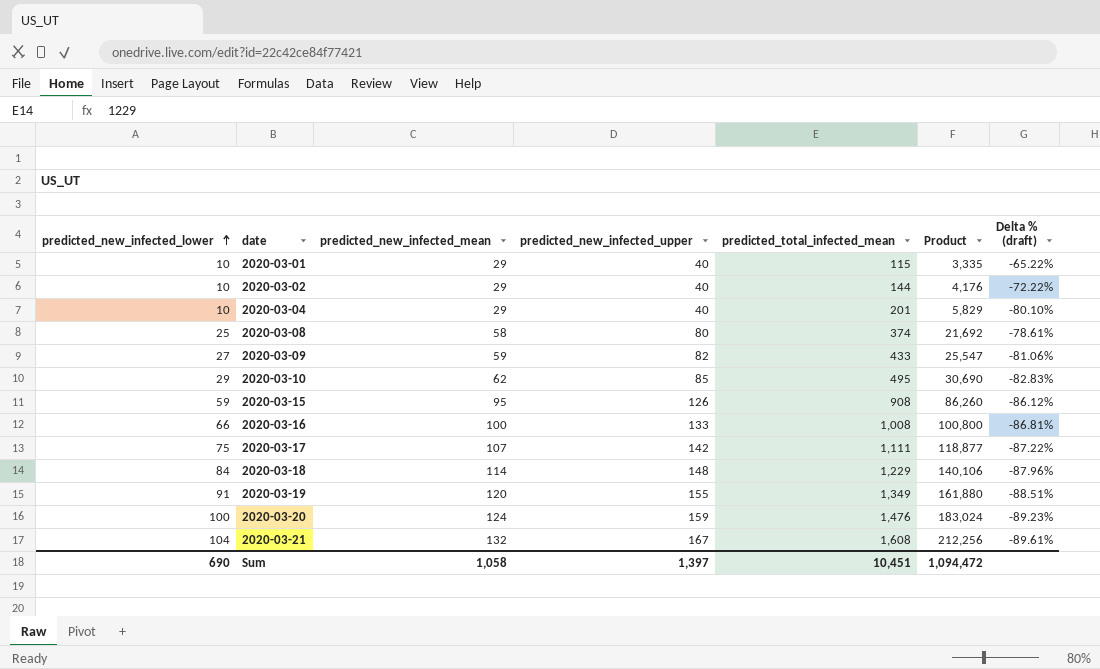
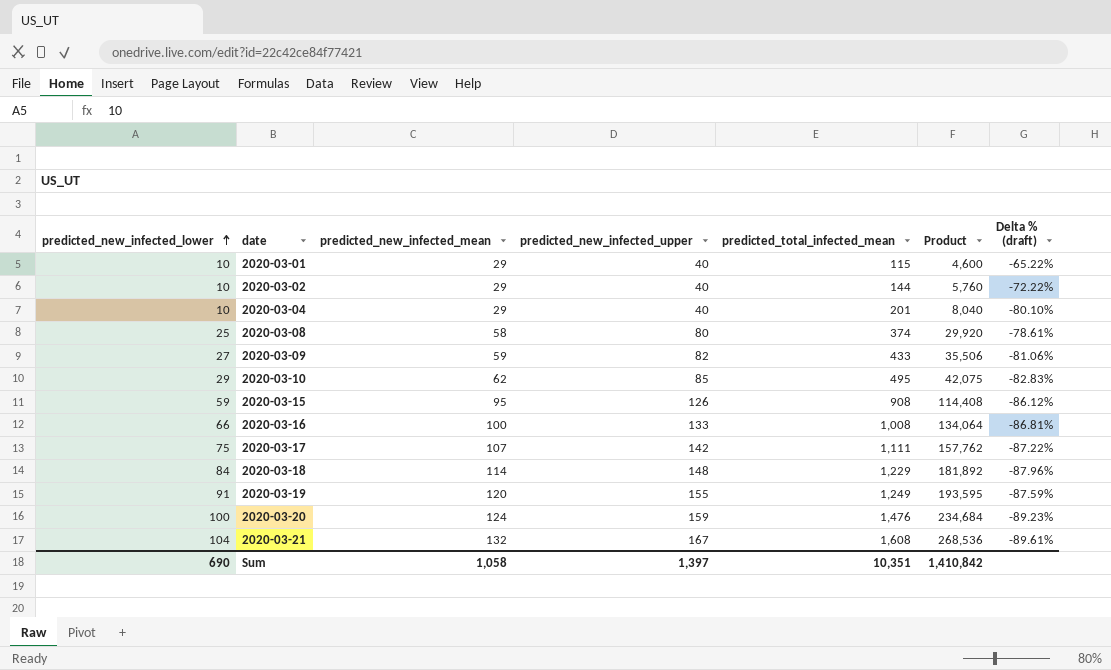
column Product | formula: [predicted_new_infected_mean] * [predicted_total_infected_mean] -> [predicted_new_infected_upper] * [predicted_total_infected_mean]
2020-03-19 | predicted_total_infected_mean: 1,349 -> 1,249
2020-03-19 | Delta % (draft): -88.51% -> -87.59%
Sum | predicted_total_infected_mean: 10,451 -> 10,351
Sum | Product: 1,094,472 -> 1,410,842

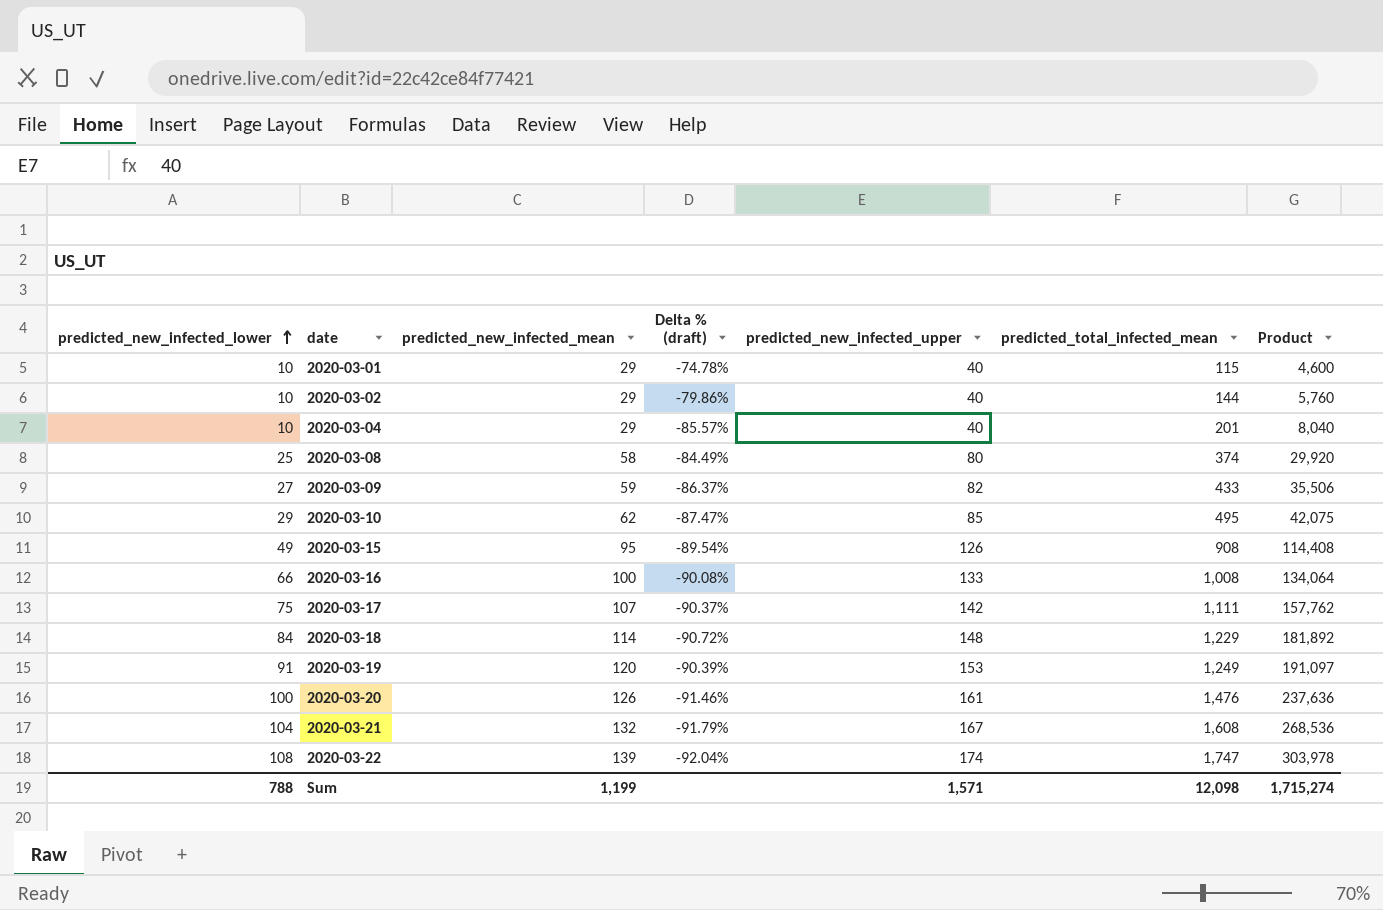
column Delta % (draft) | formula: ([predicted_new_infected_upper] - [predicted_total_infected_mean]) / [predicted_total_infected_mean] -> ([predicted_new_infected_mean] - [predicted_total_infected_mean]) / [predicted_total_infected_mean]
column Delta % (draft) | position: 7 -> 4
2020-03-15 | predicted_new_infected_lower: 59 -> 49
2020-03-19 | predicted_new_infected_upper: 155 -> 153
2020-03-19 | Product: 193,595 -> 191,097
2020-03-20 | predicted_new_infected_mean: 124 -> 126
2020-03-20 | predicted_new_infected_upper: 159 -> 161
2020-03-20 | Product: 234,684 -> 237,636
row 2020-03-22: none -> 108 | 139 | -92.04% | 174 | 1,747 | 303,978
Sum | predicted_new_infected_lower: 690 -> 788
Sum | predicted_new_infected_mean: 1,058 -> 1,199
Sum | predicted_new_infected_upper: 1,397 -> 1,571
Sum | predicted_total_infected_mean: 10,351 -> 12,098
Sum | Product: 1,410,842 -> 1,715,274

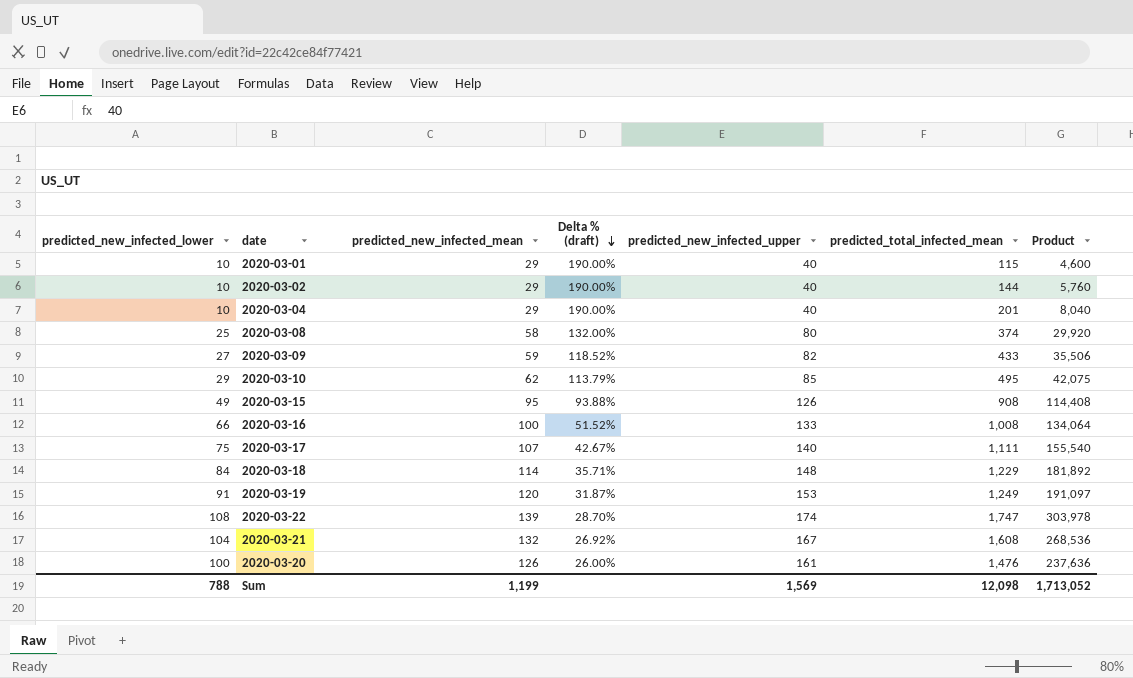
row order: predicted_new_infected_lower ascending -> Delta % (draft) descending
column Delta % (draft) | formula: ([predicted_new_infected_mean] - [predicted_total_infected_mean]) / [predicted_total_infected_mean] -> ([predicted_new_infected_mean] - [predicted_new_infected_lower]) / [predicted_new_infected_lower]
2020-03-17 | predicted_new_infected_upper: 142 -> 140
2020-03-17 | Product: 157,762 -> 155,540
Sum | predicted_new_infected_upper: 1,571 -> 1,569
Sum | Product: 1,715,274 -> 1,713,052

